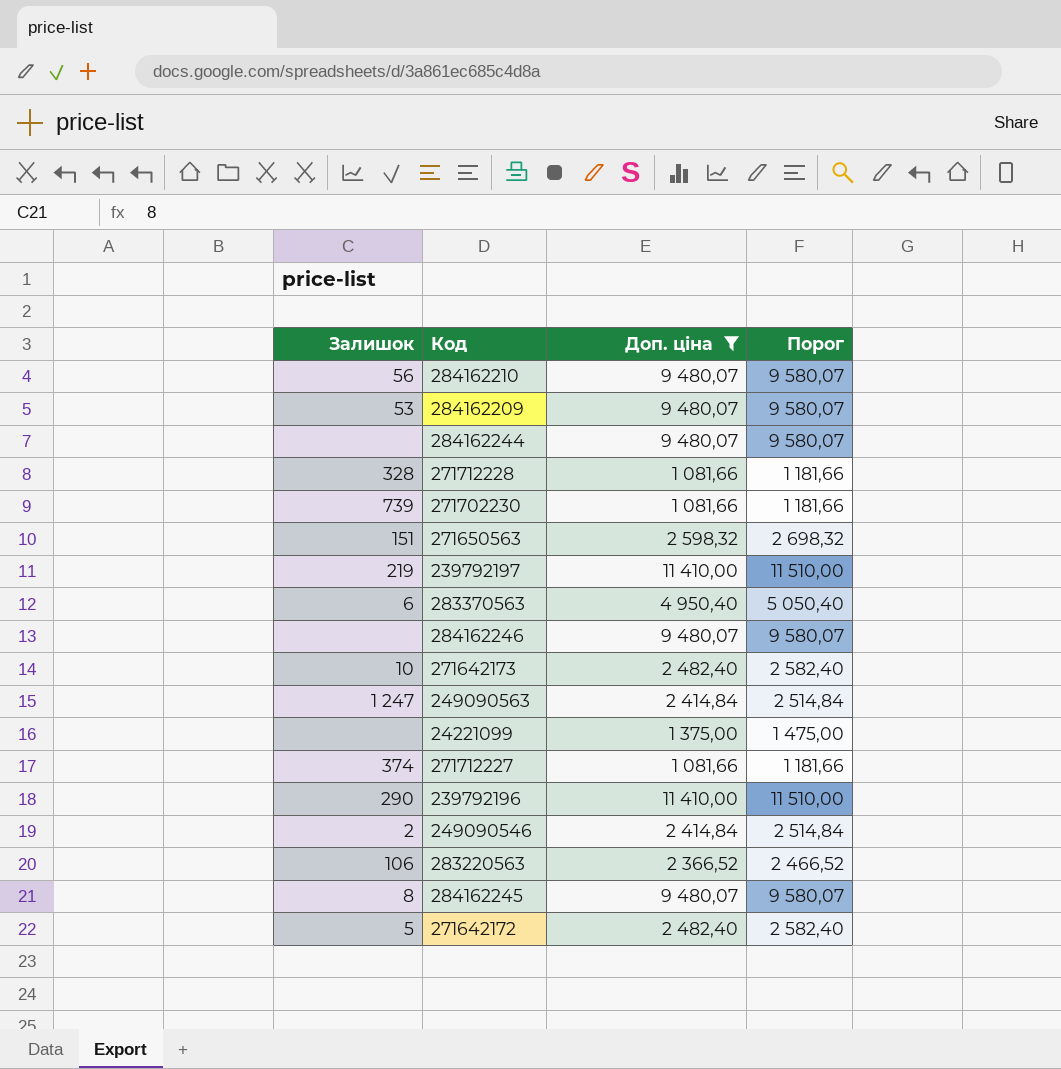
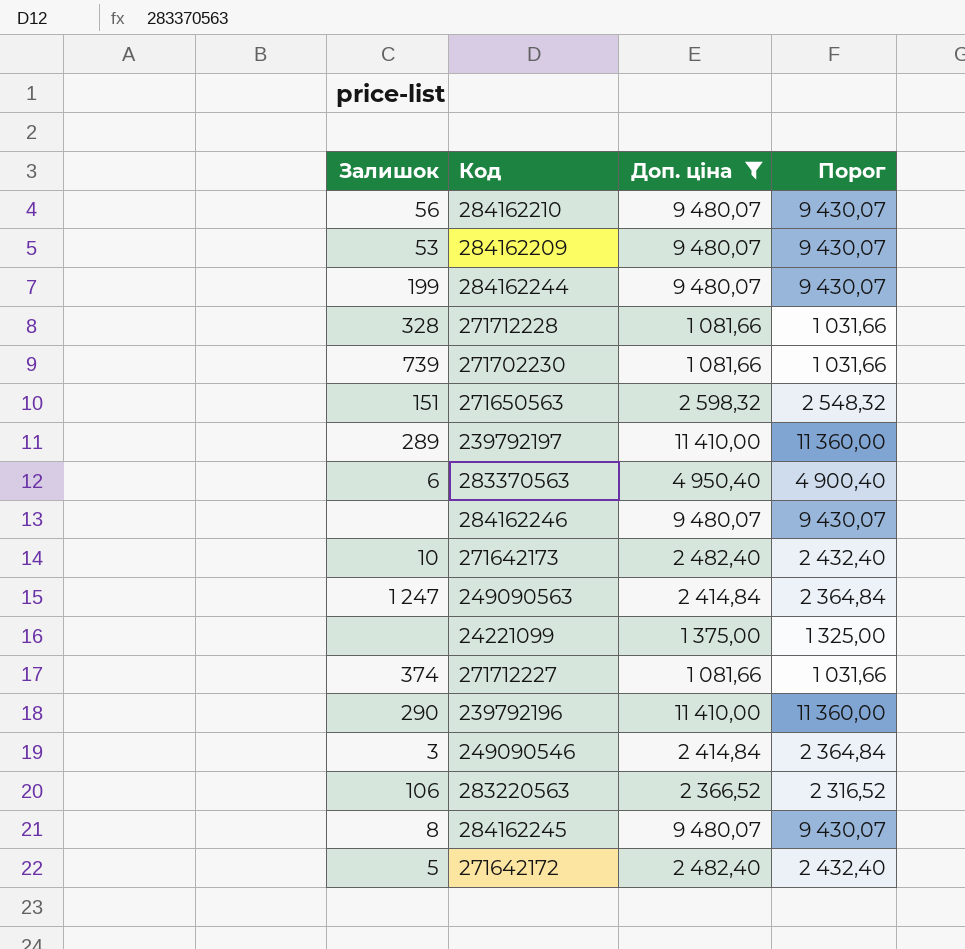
column Порог | formula: [Доп. ціна] + 100 -> [Доп. ціна] - 50
284162244 | Залишок: none -> 199
239792197 | Залишок: 219 -> 289
249090546 | Залишок: 2 -> 3

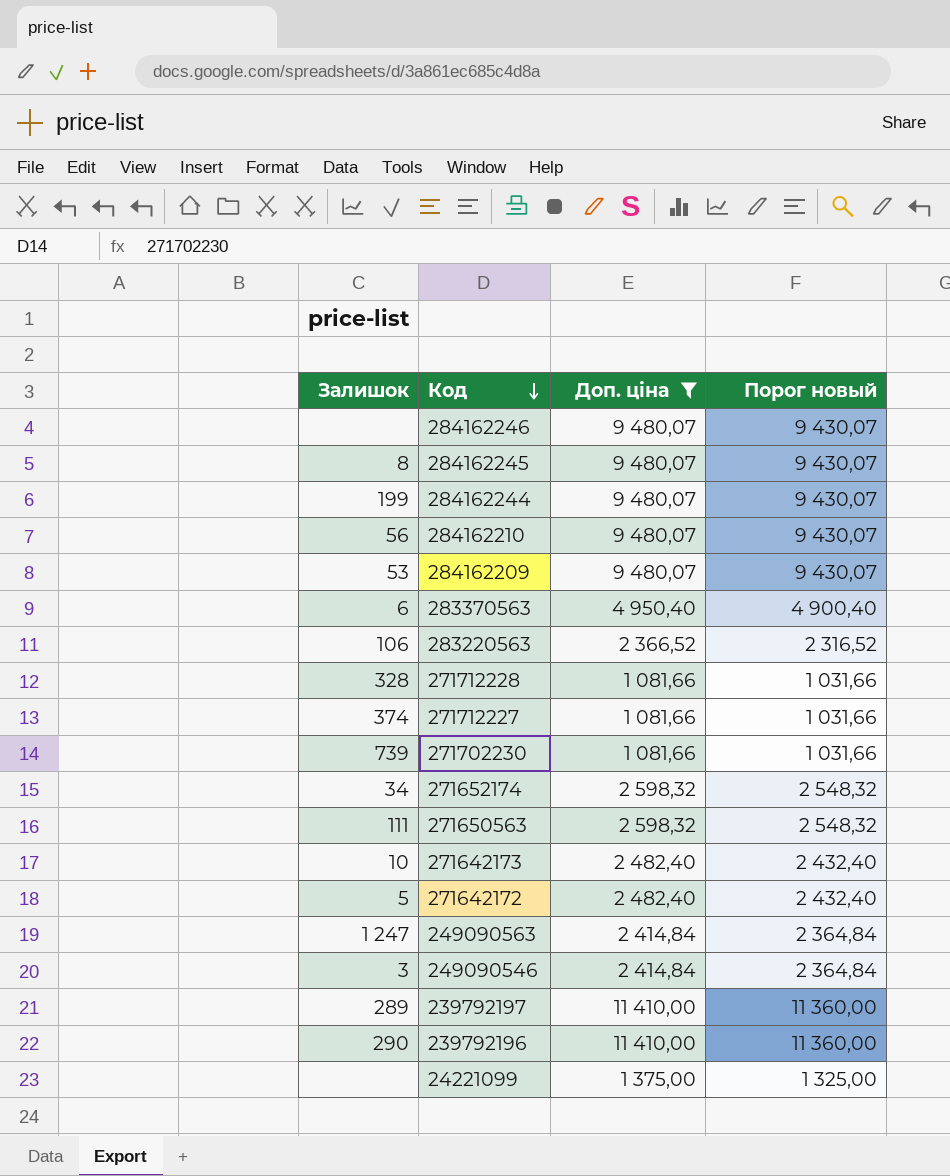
row order: none -> Код descending
column name: Порог -> Порог новый
row 271652174: none -> 34 | 2 598,32 | 2 548,32
271650563 | Залишок: 151 -> 111

